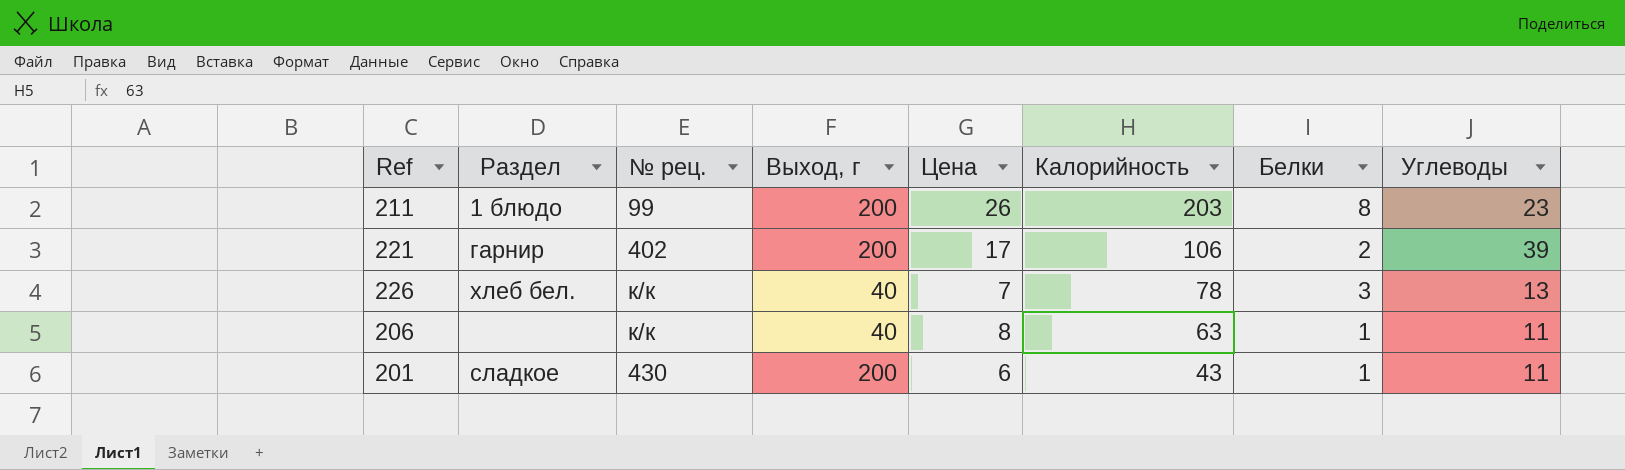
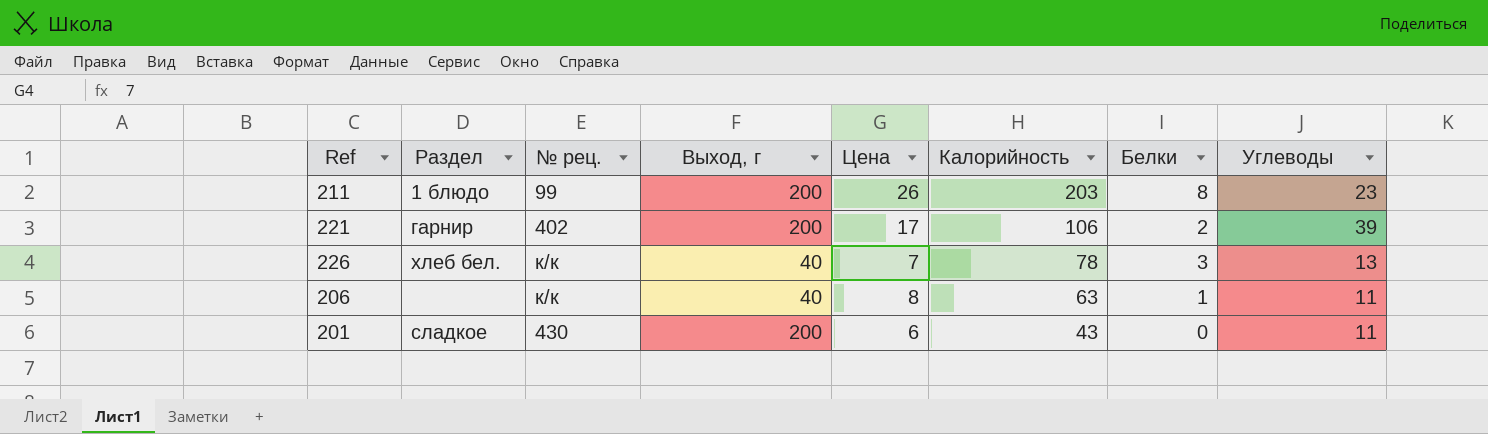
201 | Белки: 1 -> 0

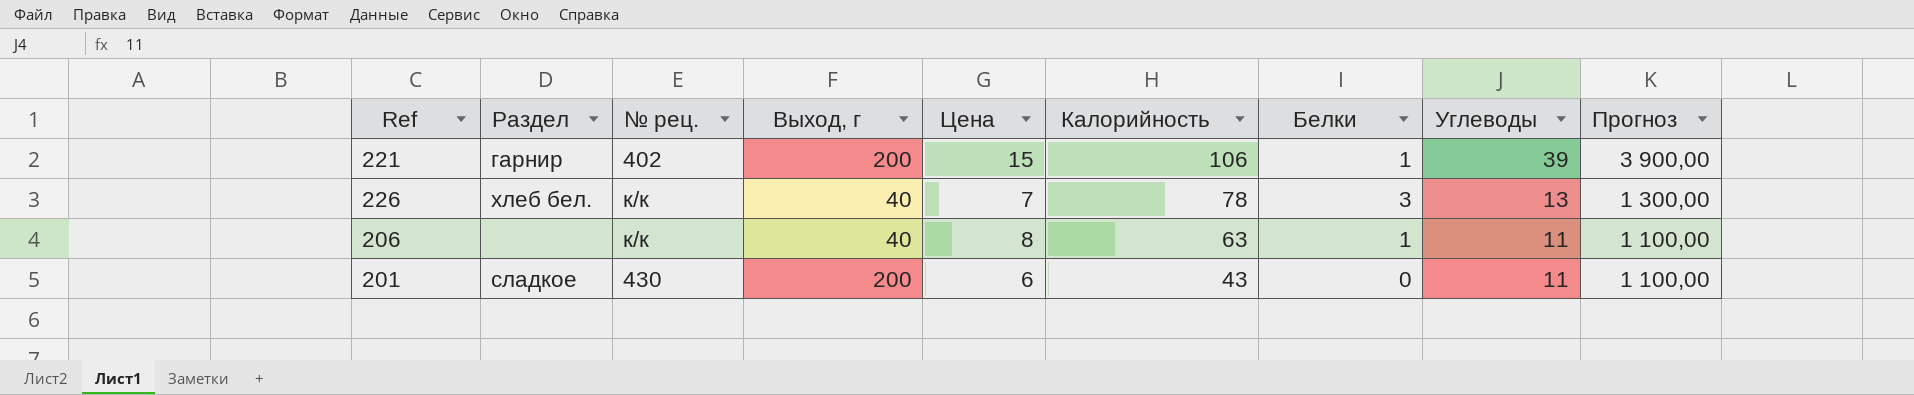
column Прогноз | formula: none -> [Углеводы] * 100
row 211: 1 блюдо | 99 | 200 | 26 | 203 | 8 | 23 -> none
221 | Цена: 17 -> 15
221 | Белки: 2 -> 1

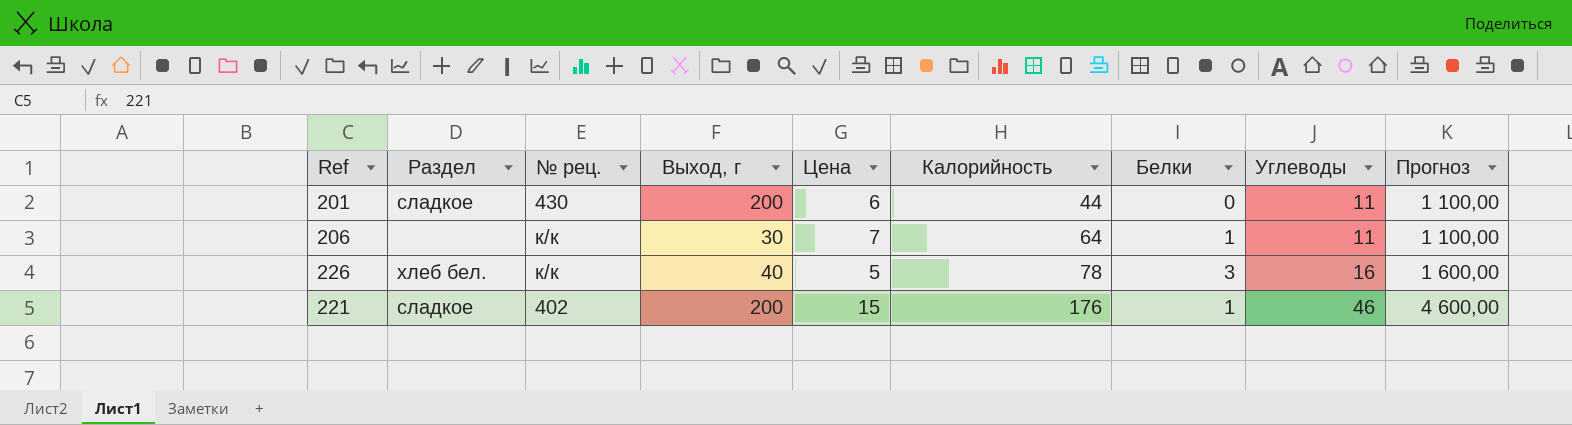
row order: Калорийность descending -> Калорийность ascending
201 | Калорийность: 43 -> 44
206 | Выход, г: 40 -> 30
206 | Цена: 8 -> 7
206 | Калорийность: 63 -> 64
226 | Цена: 7 -> 5
226 | Углеводы: 13 -> 16
226 | Прогноз: 1 300,00 -> 1 600,00
221 | Раздел: гарнир -> сладкое
221 | Калорийность: 106 -> 176
221 | Углеводы: 39 -> 46
221 | Прогноз: 3 900,00 -> 4 600,00

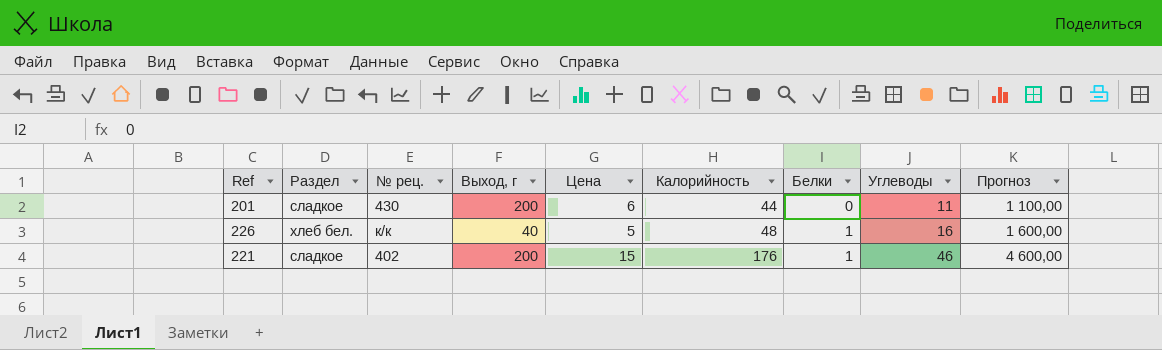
row 206: none | к/к | 30 | 7 | 64 | 1 | 11 | 1 100,00 -> none
226 | Калорийность: 78 -> 48
226 | Белки: 3 -> 1

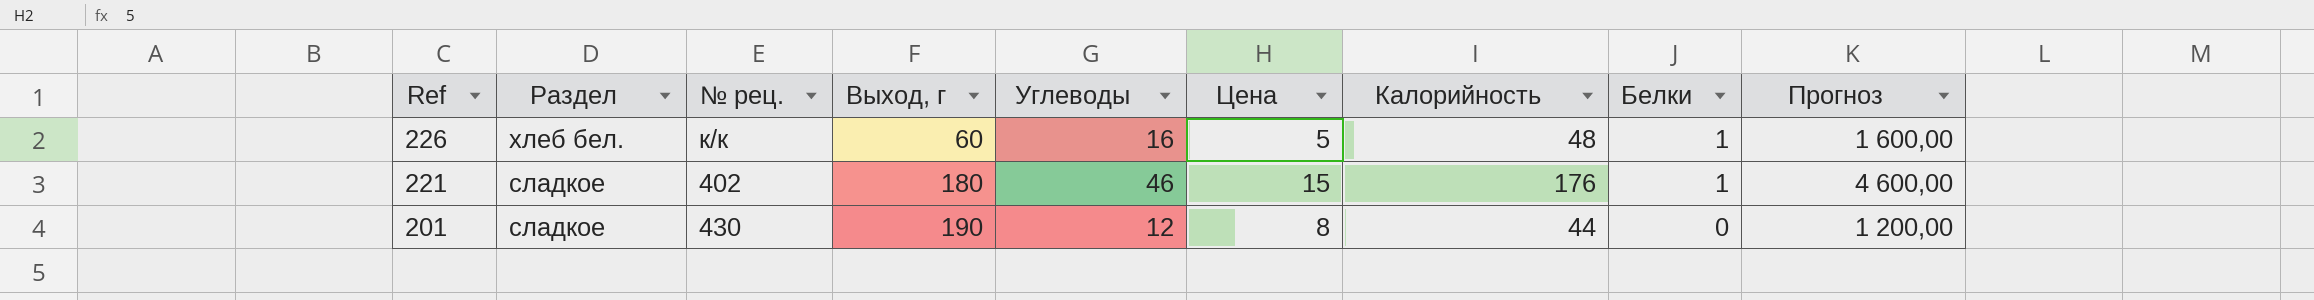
row order: Калорийность ascending -> Ref descending
column Углеводы | position: 8 -> 5
226 | Выход, г: 40 -> 60
221 | Выход, г: 200 -> 180
201 | Выход, г: 200 -> 190
201 | Углеводы: 11 -> 12
201 | Цена: 6 -> 8
201 | Прогноз: 1 100,00 -> 1 200,00

